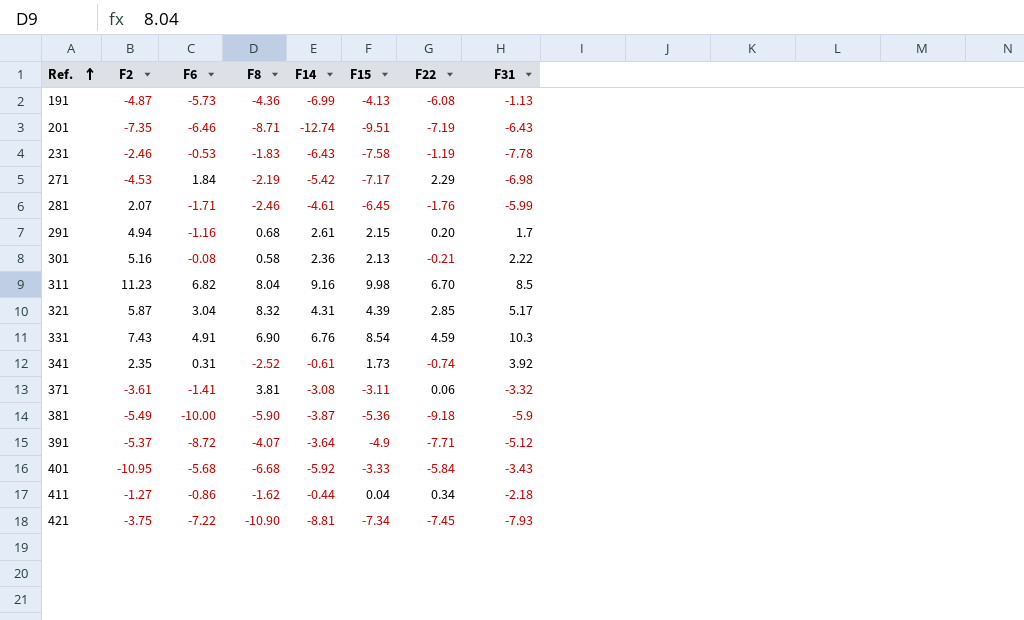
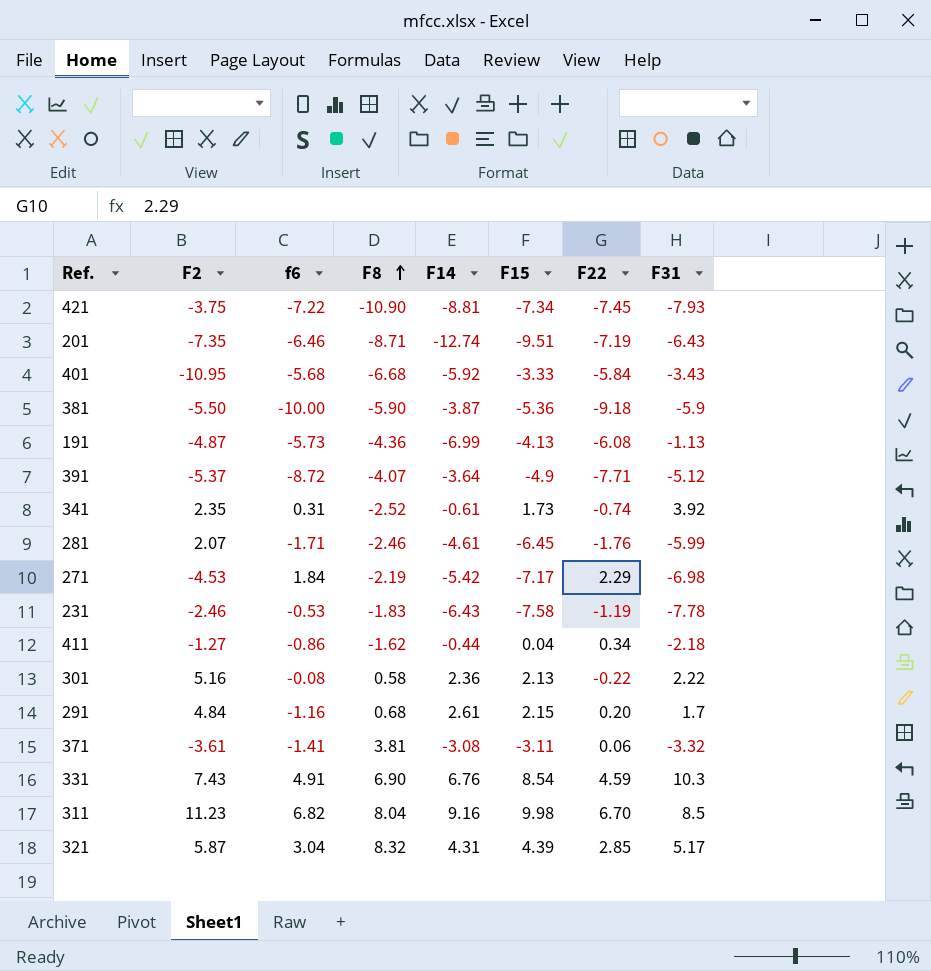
row order: Ref. ascending -> F8 ascending
column name: F6 -> f6
381 | F2: -5.49 -> -5.50
301 | F22: -0.21 -> -0.22
291 | F2: 4.94 -> 4.84

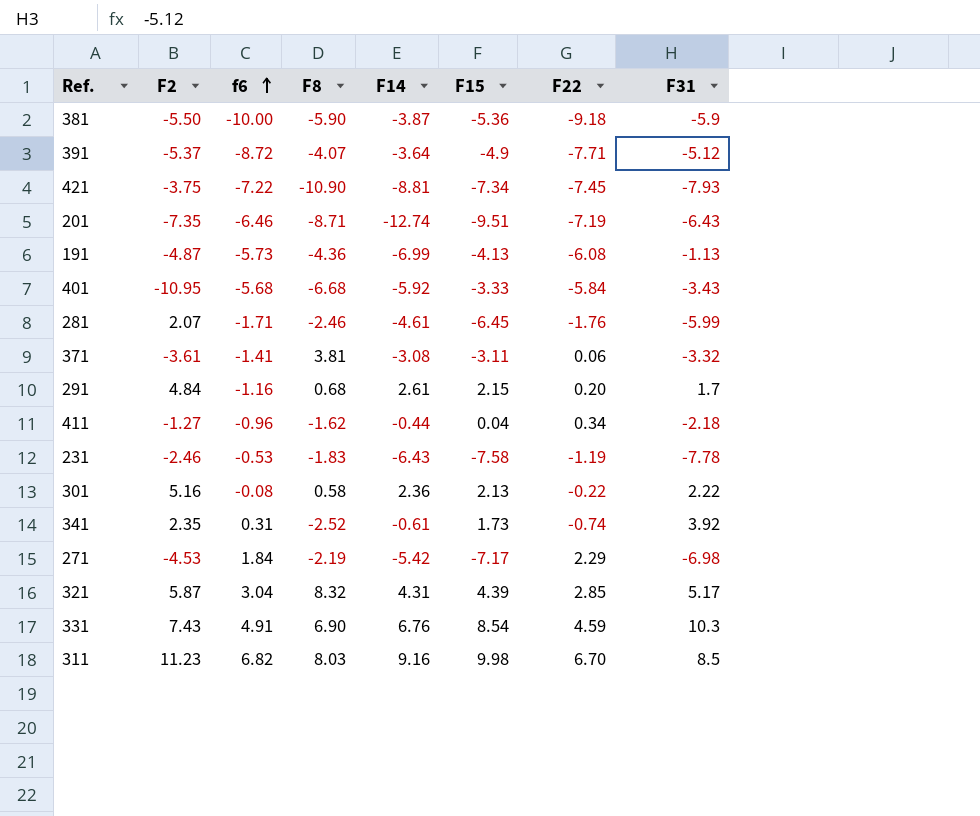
row order: F8 ascending -> f6 ascending
411 | f6: -0.86 -> -0.96
311 | F8: 8.04 -> 8.03

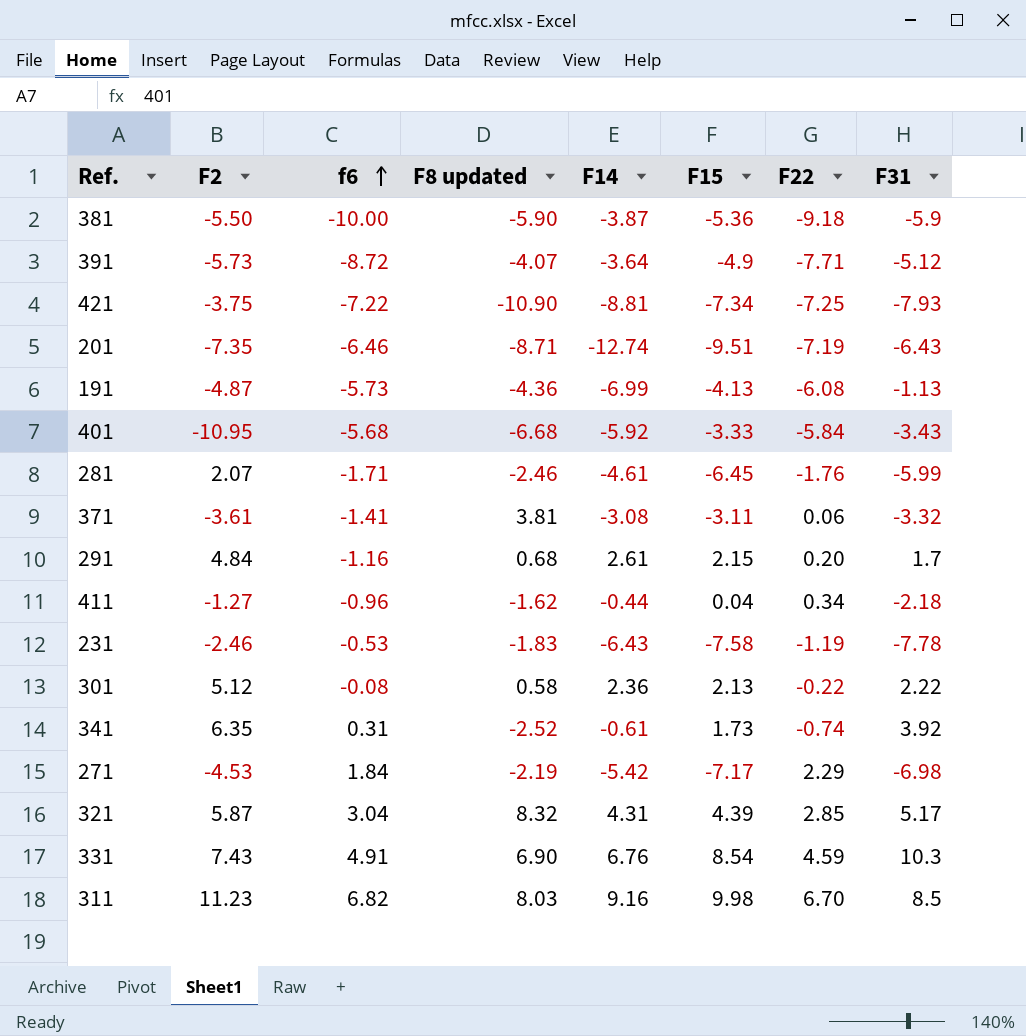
column name: F8 -> F8 updated
391 | F2: -5.37 -> -5.73
421 | F22: -7.45 -> -7.25
301 | F2: 5.16 -> 5.12
341 | F2: 2.35 -> 6.35

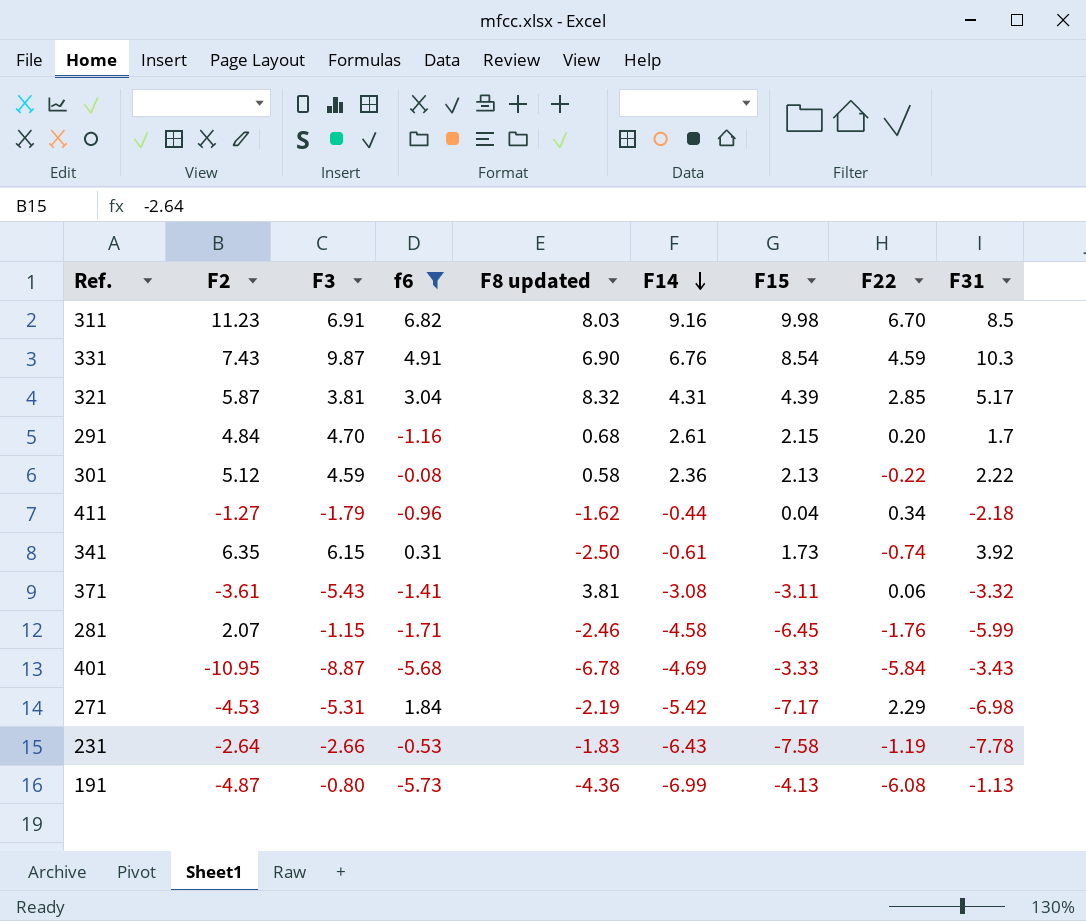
filter: none -> f6 >= -5.73
row order: f6 ascending -> F14 descending
column F3 | position: none -> 3
341 | F8 updated: -2.52 -> -2.50
281 | F14: -4.61 -> -4.58
401 | F8 updated: -6.68 -> -6.78
401 | F14: -5.92 -> -4.69
231 | F2: -2.46 -> -2.64

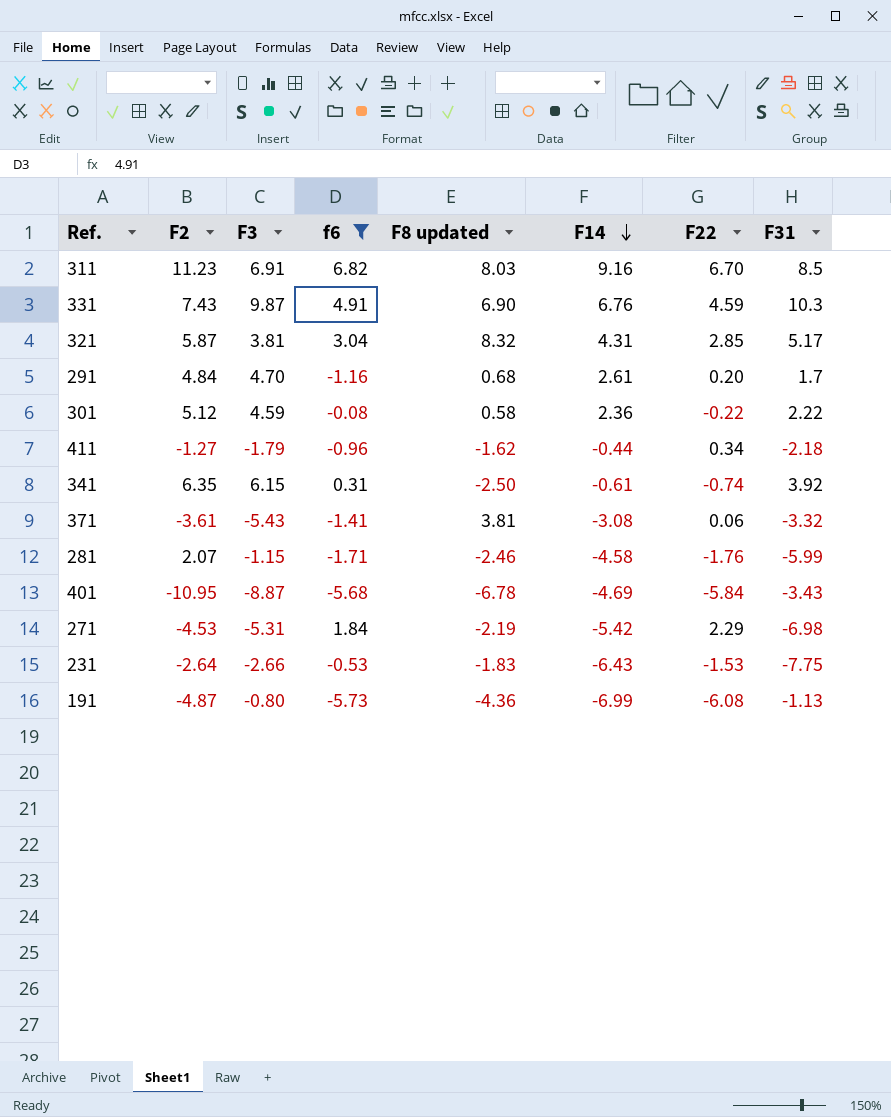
column F15 | position: 7 -> none
231 | F22: -1.19 -> -1.53
231 | F31: -7.78 -> -7.75

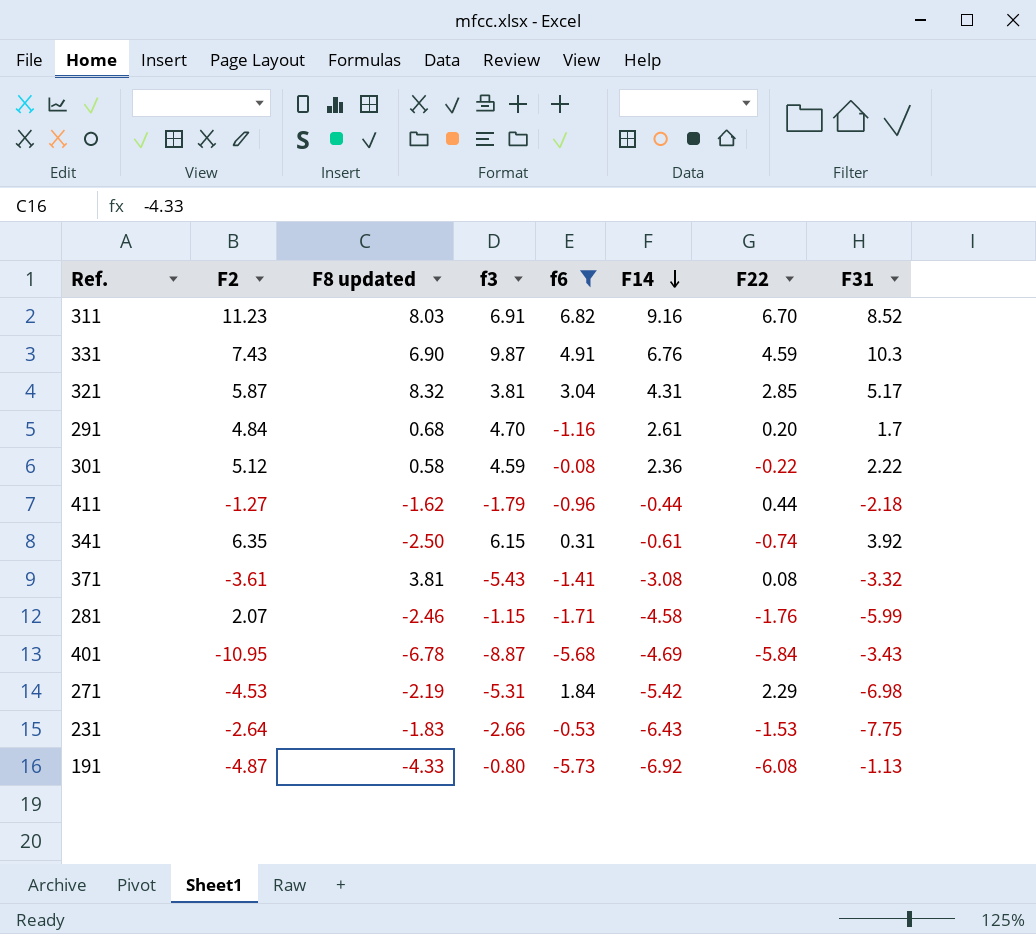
column F8 updated | position: 5 -> 3
column name: F3 -> f3
311 | F31: 8.5 -> 8.52
411 | F22: 0.34 -> 0.44
371 | F22: 0.06 -> 0.08
191 | F8 updated: -4.36 -> -4.33
191 | F14: -6.99 -> -6.92

